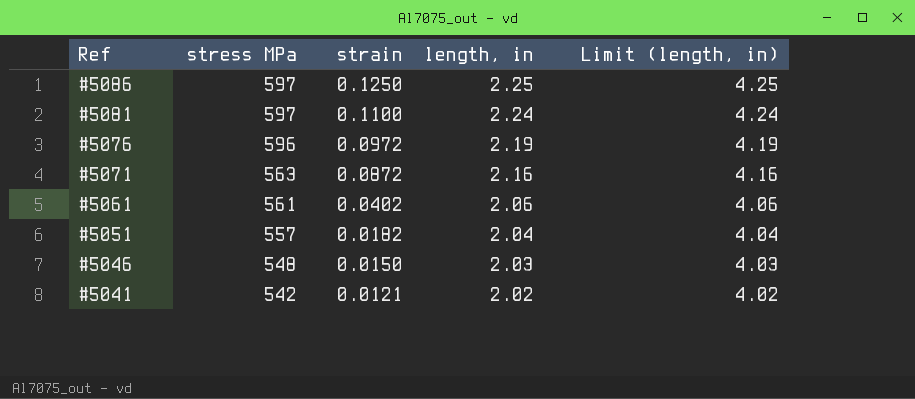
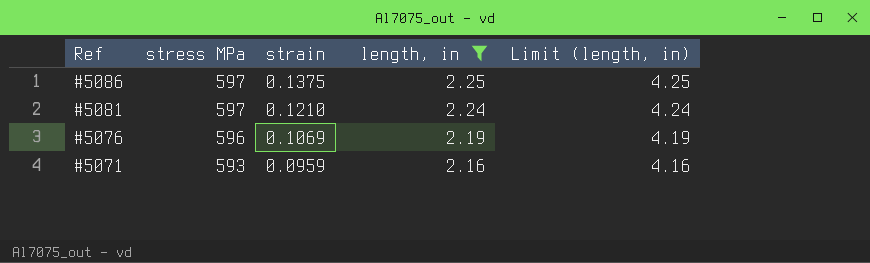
filter: none -> length, in >= 2.16
#5086 | strain: 0.1250 -> 0.1375
#5081 | strain: 0.1100 -> 0.1210
#5076 | strain: 0.0972 -> 0.1069
#5071 | stress MPa: 563 -> 593
#5071 | strain: 0.0872 -> 0.0959

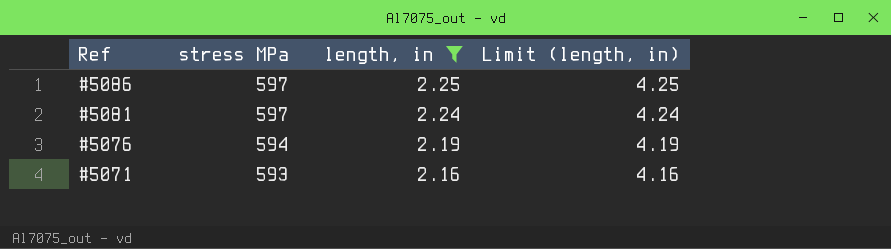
column strain | position: 3 -> none
#5076 | stress MPa: 596 -> 594

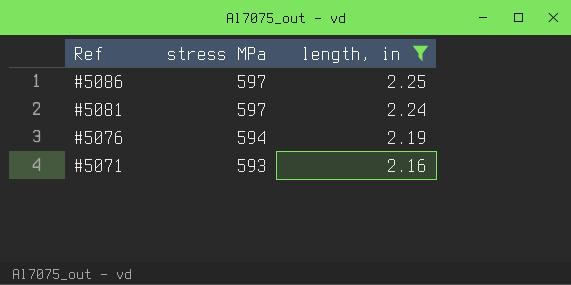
column Limit (length, in) | formula: [length, in] + 2 -> none

